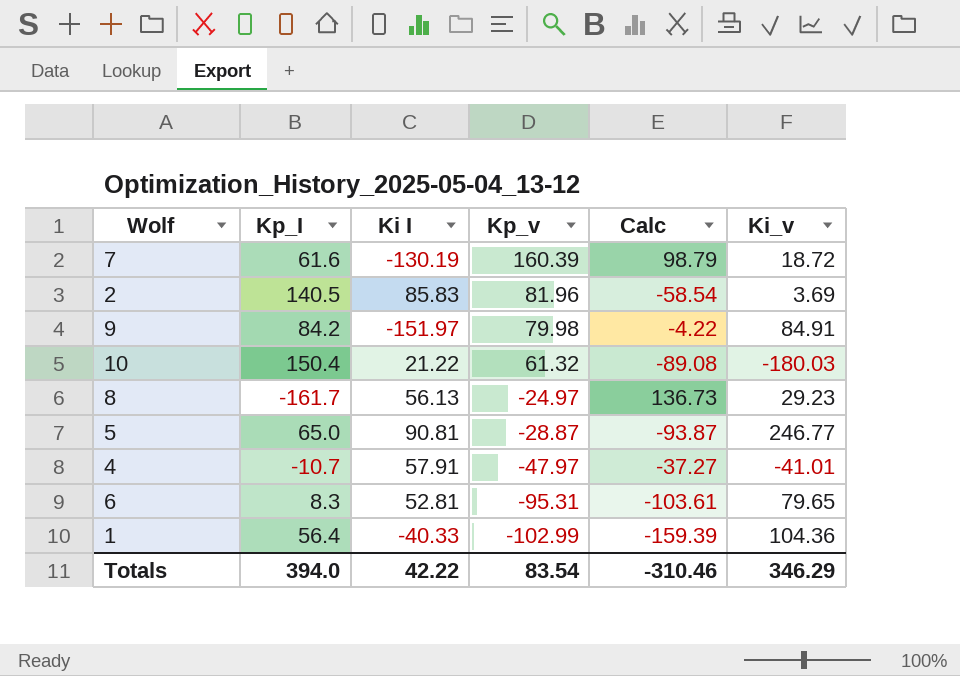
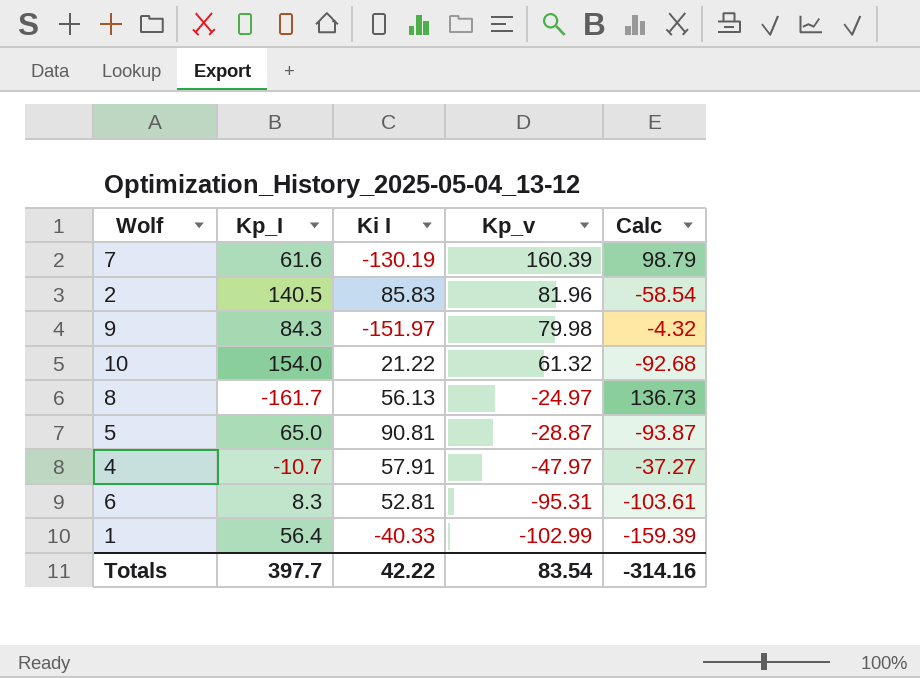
column Ki_v | position: 6 -> none
9 | Kp_I: 84.2 -> 84.3
9 | Calc: -4.22 -> -4.32
10 | Kp_I: 150.4 -> 154.0
10 | Calc: -89.08 -> -92.68
Totals | Kp_I: 394.0 -> 397.7
Totals | Calc: -310.46 -> -314.16

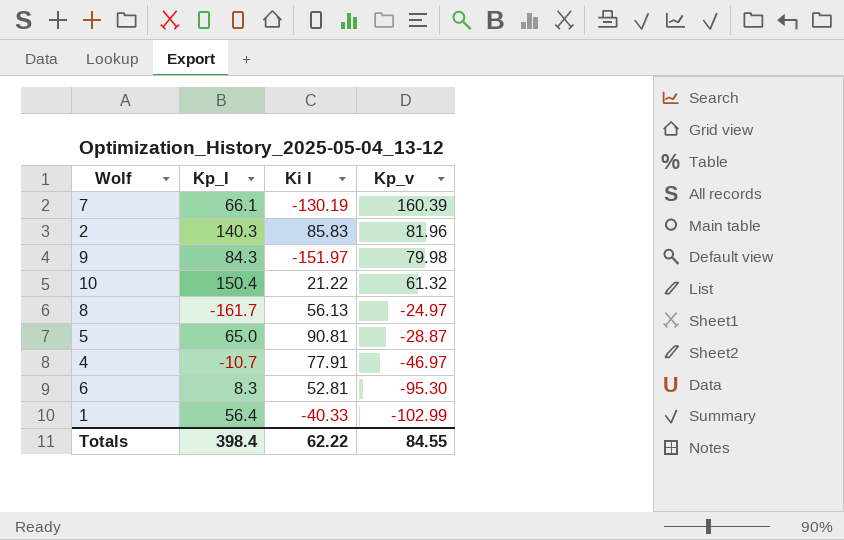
column Calc | formula: [Kp_v] - [Kp_I] -> none
7 | Kp_I: 61.6 -> 66.1
2 | Kp_I: 140.5 -> 140.3
10 | Kp_I: 154.0 -> 150.4
4 | Ki I: 57.91 -> 77.91
4 | Kp_v: -47.97 -> -46.97
6 | Kp_v: -95.31 -> -95.30
Totals | Kp_I: 397.7 -> 398.4
Totals | Ki I: 42.22 -> 62.22
Totals | Kp_v: 83.54 -> 84.55

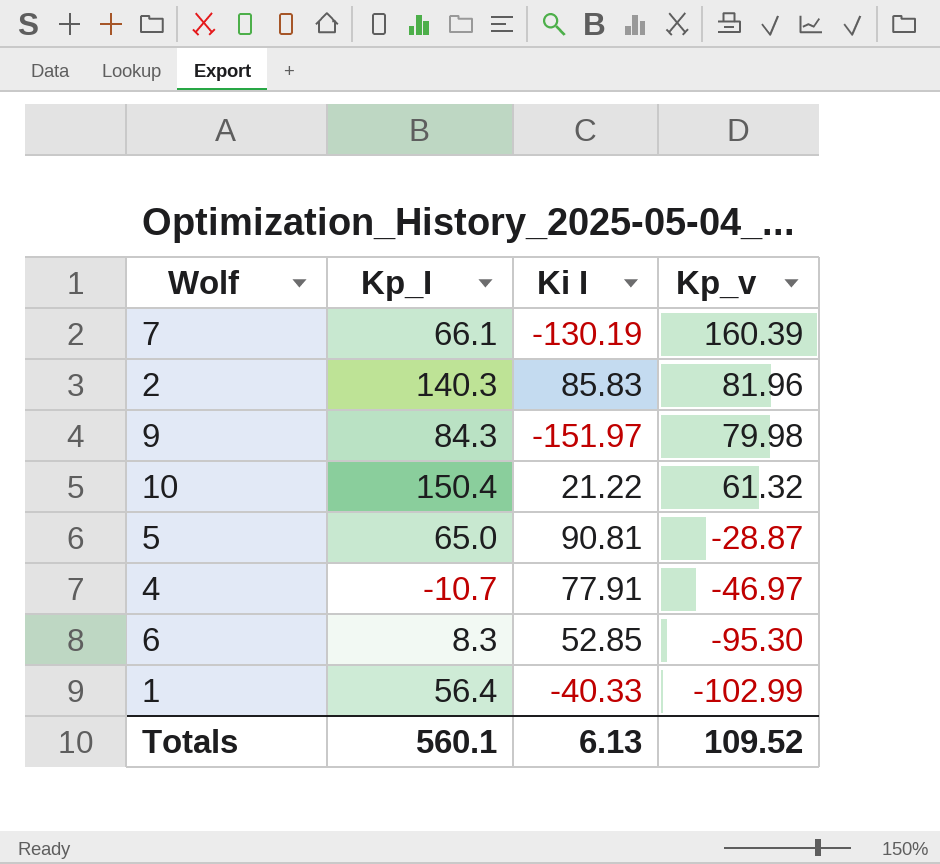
row 8: -161.7 | 56.13 | -24.97 -> none
6 | Ki I: 52.81 -> 52.85
Totals | Kp_I: 398.4 -> 560.1
Totals | Ki I: 62.22 -> 6.13
Totals | Kp_v: 84.55 -> 109.52

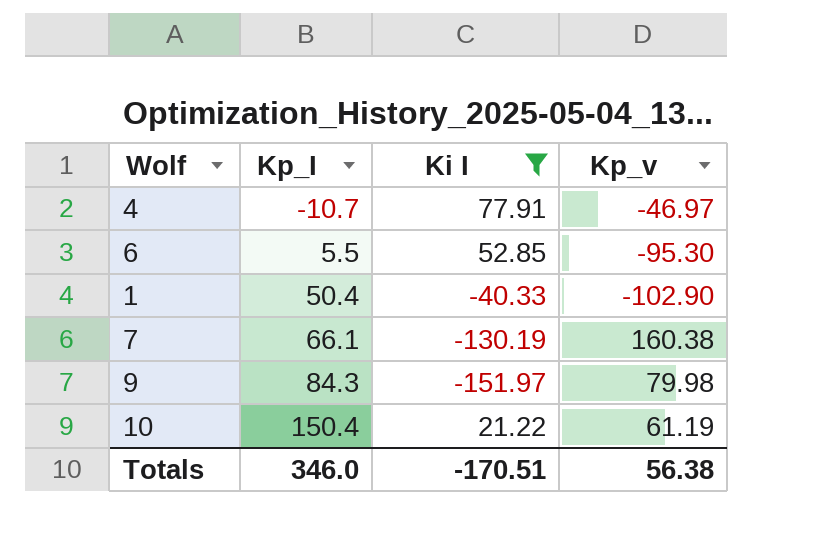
filter: none -> Ki I <= 77.91
row order: Kp_v descending -> Kp_I ascending
6 | Kp_I: 8.3 -> 5.5
1 | Kp_I: 56.4 -> 50.4
1 | Kp_v: -102.99 -> -102.90
7 | Kp_v: 160.39 -> 160.38
10 | Kp_v: 61.32 -> 61.19
Totals | Kp_I: 560.1 -> 346.0
Totals | Ki I: 6.13 -> -170.51
Totals | Kp_v: 109.52 -> 56.38

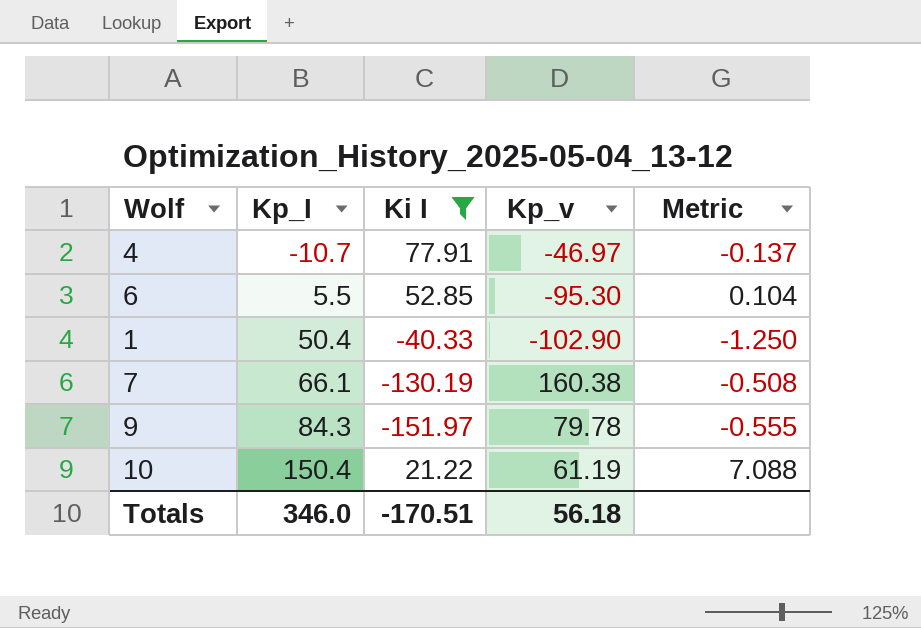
column Metric | formula: none -> [Kp_I] / [Ki I]
9 | Kp_v: 79.98 -> 79.78
Totals | Kp_v: 56.38 -> 56.18

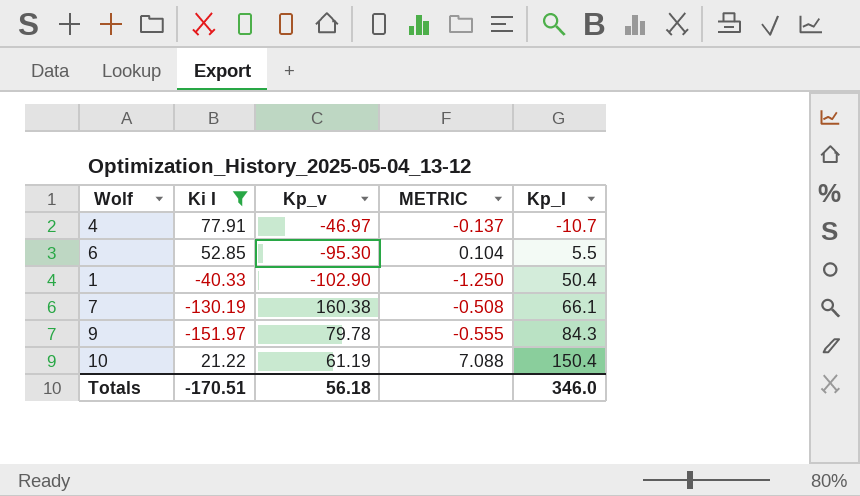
column name: Metric -> METRIC
column Kp_I | position: 2 -> 5

